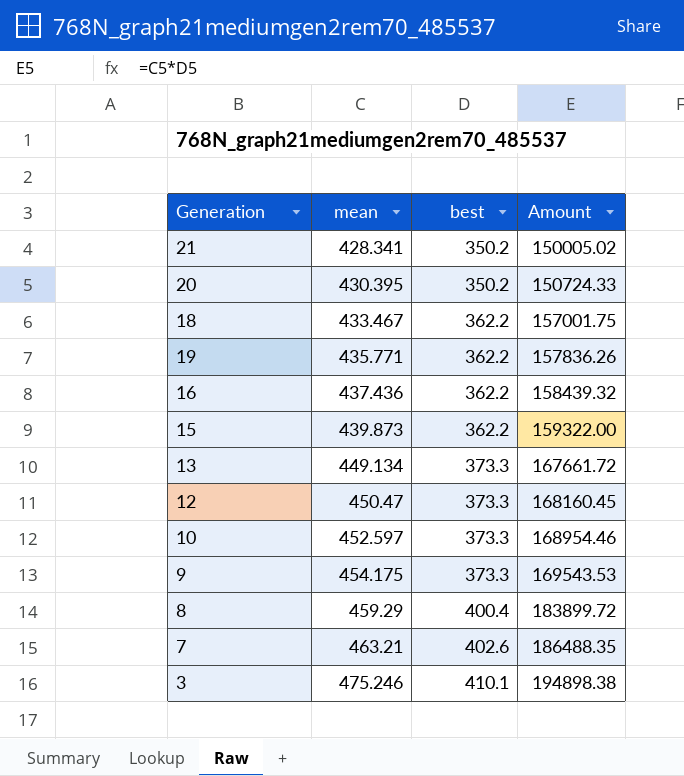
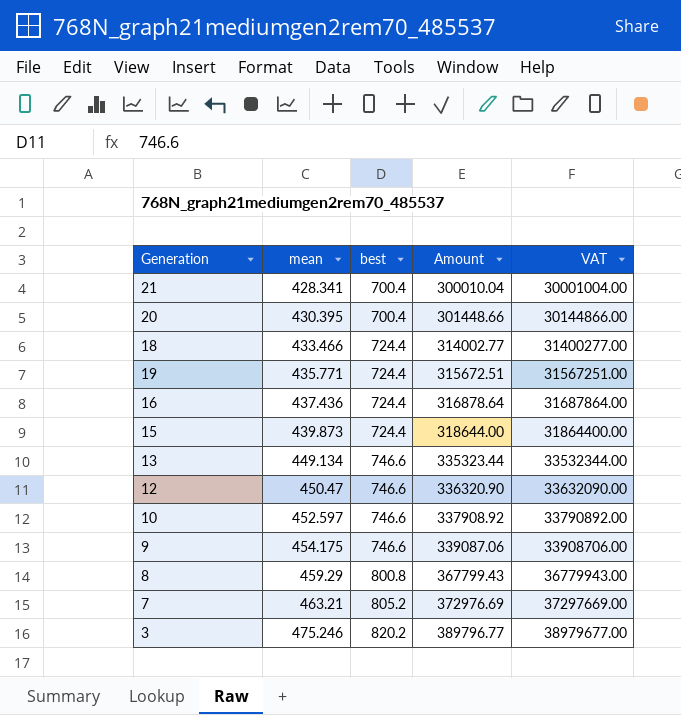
column VAT | formula: none -> [Amount] * 100
21 | best: 350.2 -> 700.4
21 | Amount: 150005.02 -> 300010.04
20 | best: 350.2 -> 700.4
20 | Amount: 150724.33 -> 301448.66
18 | mean: 433.467 -> 433.466
18 | best: 362.2 -> 724.4
18 | Amount: 157001.75 -> 314002.77
19 | best: 362.2 -> 724.4
19 | Amount: 157836.26 -> 315672.51
16 | best: 362.2 -> 724.4
16 | Amount: 158439.32 -> 316878.64
15 | best: 362.2 -> 724.4
15 | Amount: 159322.00 -> 318644.00
13 | best: 373.3 -> 746.6
13 | Amount: 167661.72 -> 335323.44
12 | best: 373.3 -> 746.6
12 | Amount: 168160.45 -> 336320.90
10 | best: 373.3 -> 746.6
10 | Amount: 168954.46 -> 337908.92
9 | best: 373.3 -> 746.6
9 | Amount: 169543.53 -> 339087.06
8 | best: 400.4 -> 800.8
8 | Amount: 183899.72 -> 367799.43
7 | best: 402.6 -> 805.2
7 | Amount: 186488.35 -> 372976.69
3 | best: 410.1 -> 820.2
3 | Amount: 194898.38 -> 389796.77

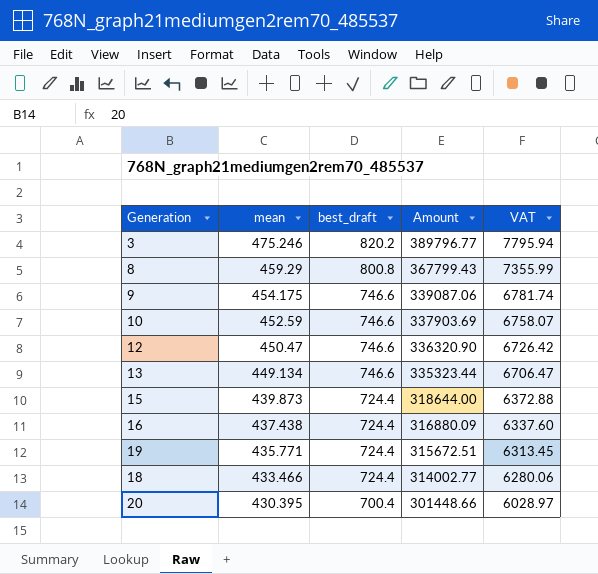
row order: mean ascending -> mean descending
column name: best -> best_draft
column VAT | formula: [Amount] * 100 -> [Amount] * 0.02
row 21: 428.341 | 700.4 | 300010.04 | 30001004.00 -> none
row 7: 463.21 | 805.2 | 372976.69 | 37297669.00 -> none
10 | mean: 452.597 -> 452.59
10 | Amount: 337908.92 -> 337903.69
16 | mean: 437.436 -> 437.438
16 | Amount: 316878.64 -> 316880.09

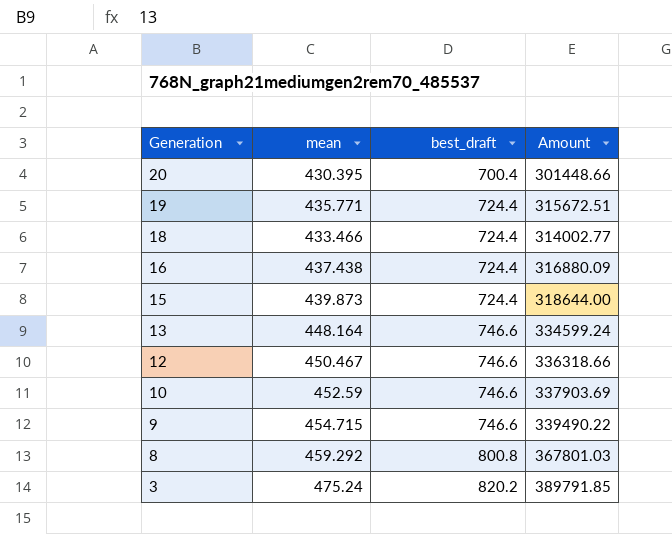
row order: mean descending -> Generation descending
column VAT | formula: [Amount] * 0.02 -> none
13 | mean: 449.134 -> 448.164
13 | Amount: 335323.44 -> 334599.24
12 | mean: 450.47 -> 450.467
12 | Amount: 336320.90 -> 336318.66
9 | mean: 454.175 -> 454.715
9 | Amount: 339087.06 -> 339490.22
8 | mean: 459.29 -> 459.292
8 | Amount: 367799.43 -> 367801.03
3 | mean: 475.246 -> 475.24
3 | Amount: 389796.77 -> 389791.85

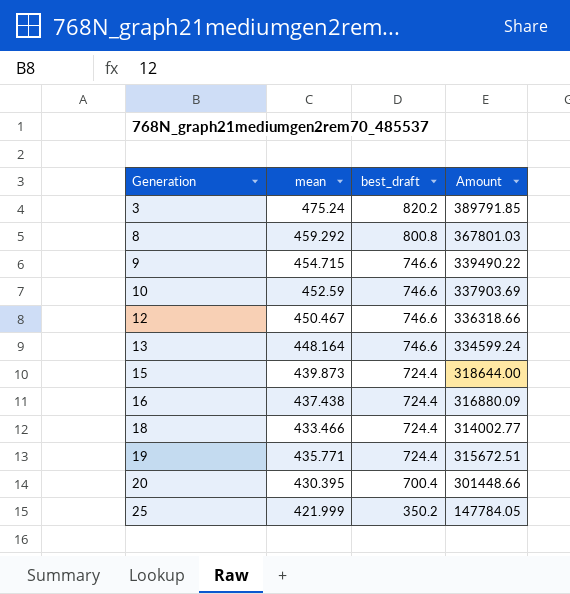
row order: Generation descending -> Generation ascending
row 25: none -> 421.999 | 350.2 | 147784.05

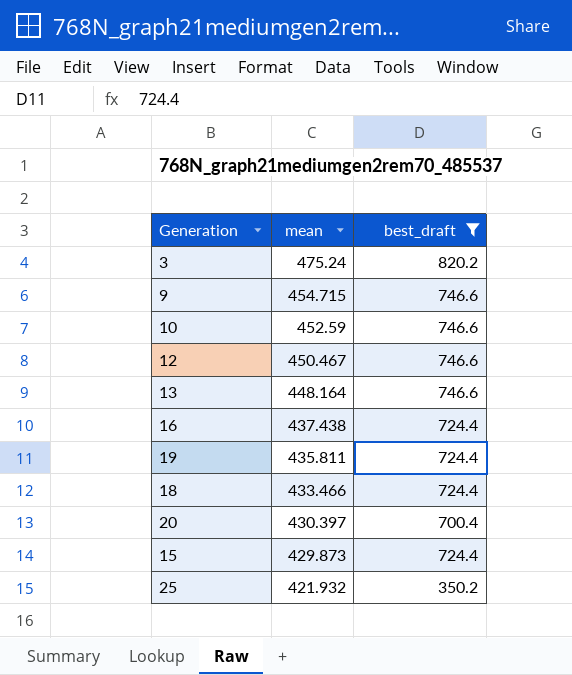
filter: none -> best_draft != 800.8
row order: Generation ascending -> mean descending
column Amount | formula: [mean] * [best_draft] -> none
19 | mean: 435.771 -> 435.811
20 | mean: 430.395 -> 430.397
15 | mean: 439.873 -> 429.873
25 | mean: 421.999 -> 421.932

